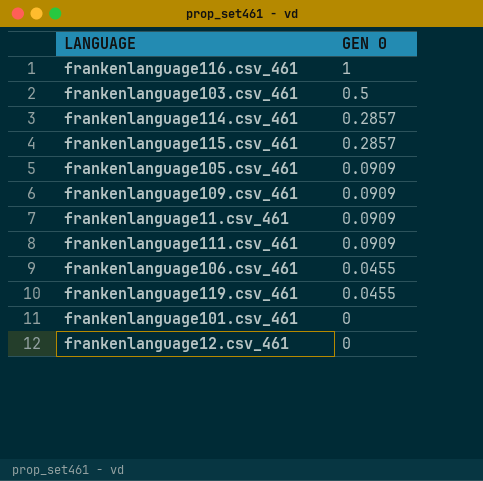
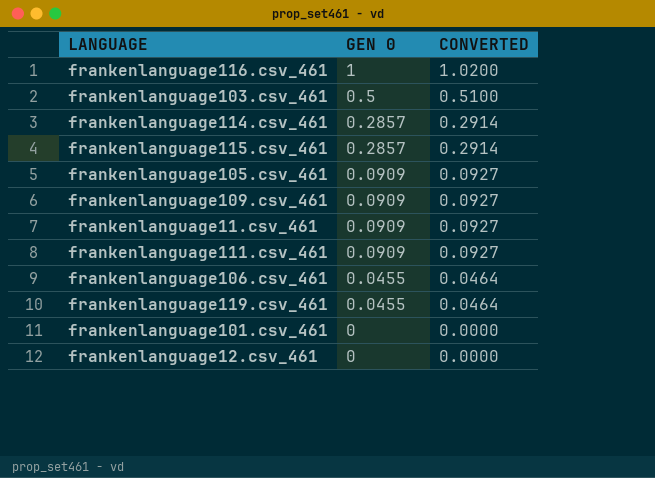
column CONVERTED | formula: none -> [GEN 0] * 1.02

